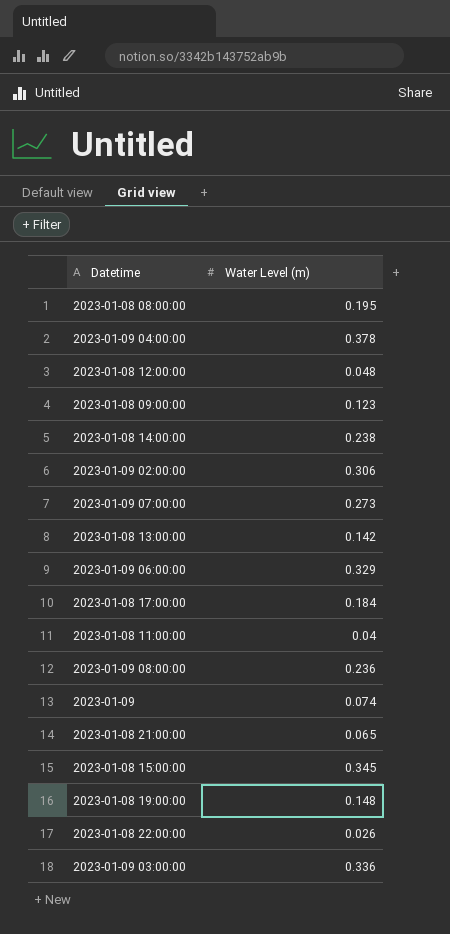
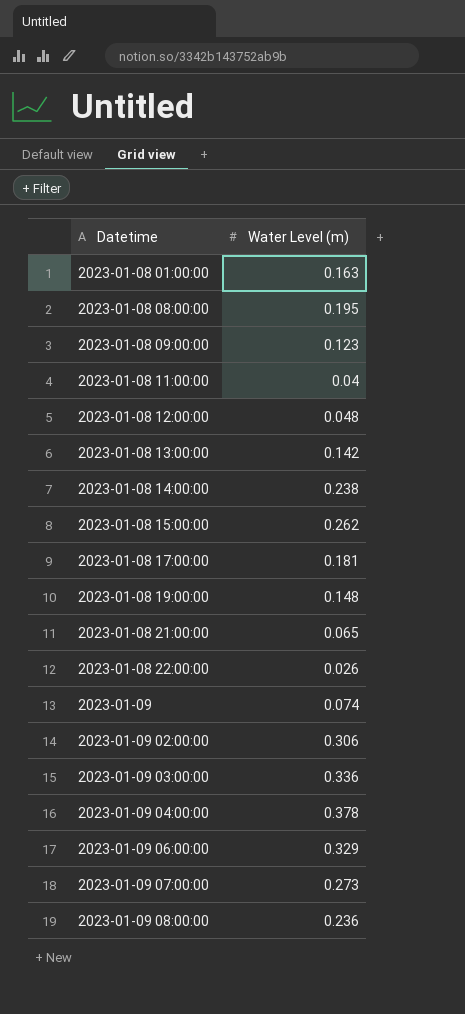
row order: none -> Datetime ascending
row 2023-01-08 01:00:00: none -> 0.163
2023-01-08 15:00:00 | Water Level (m): 0.345 -> 0.262
2023-01-08 17:00:00 | Water Level (m): 0.184 -> 0.181

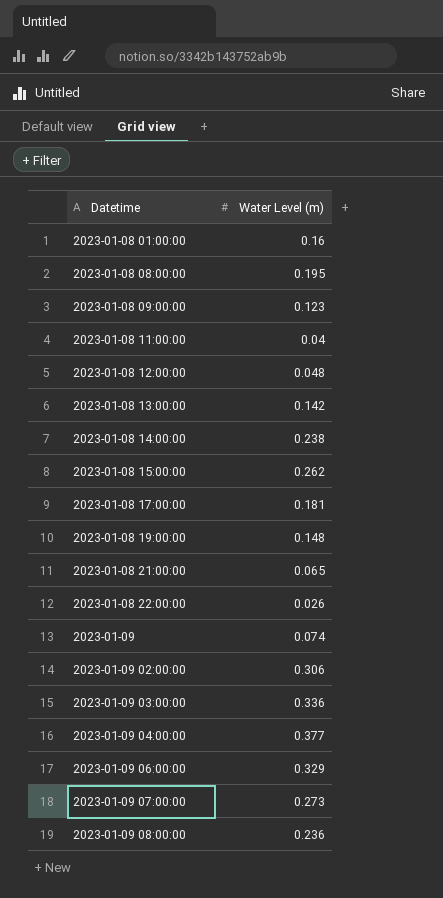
2023-01-08 01:00:00 | Water Level (m): 0.163 -> 0.16
2023-01-09 04:00:00 | Water Level (m): 0.378 -> 0.377

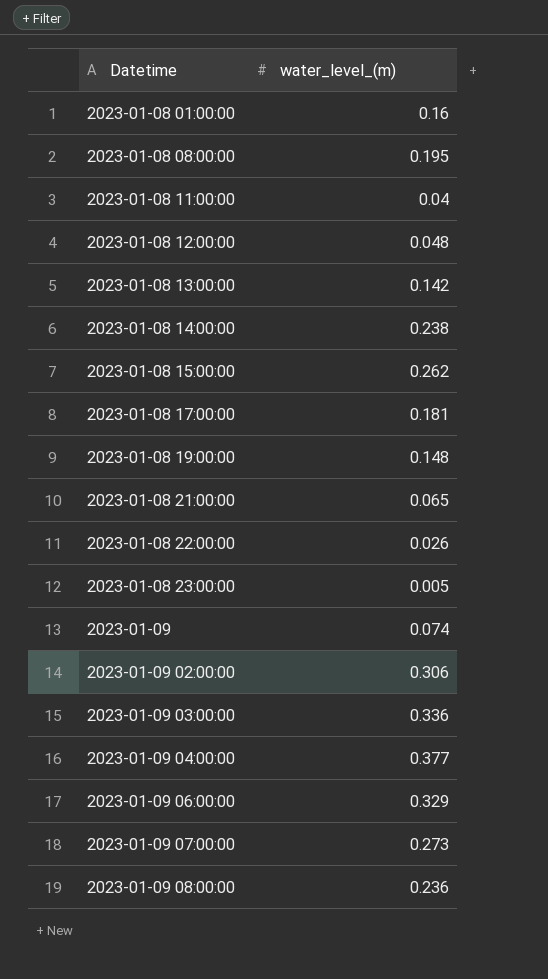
column name: Water Level (m) -> water_level_(m)
row 2023-01-08 09:00:00: 0.123 -> none
row 2023-01-08 23:00:00: none -> 0.005

